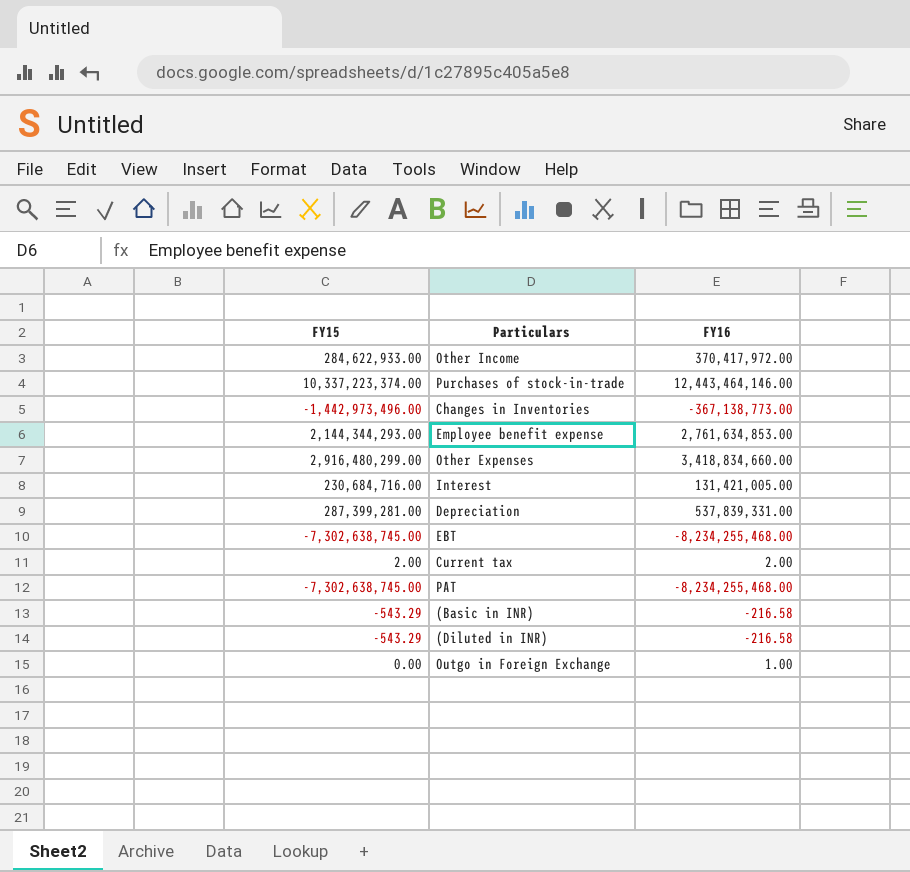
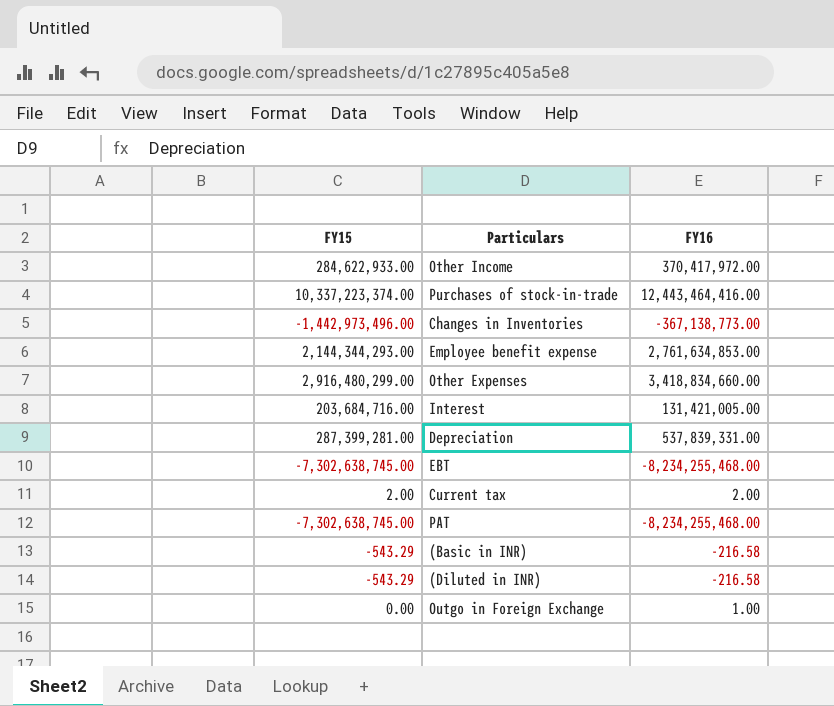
Purchases of stock-in-trade | FY16: 12,443,464,146.00 -> 12,443,464,416.00
Interest | FY15: 230,684,716.00 -> 203,684,716.00

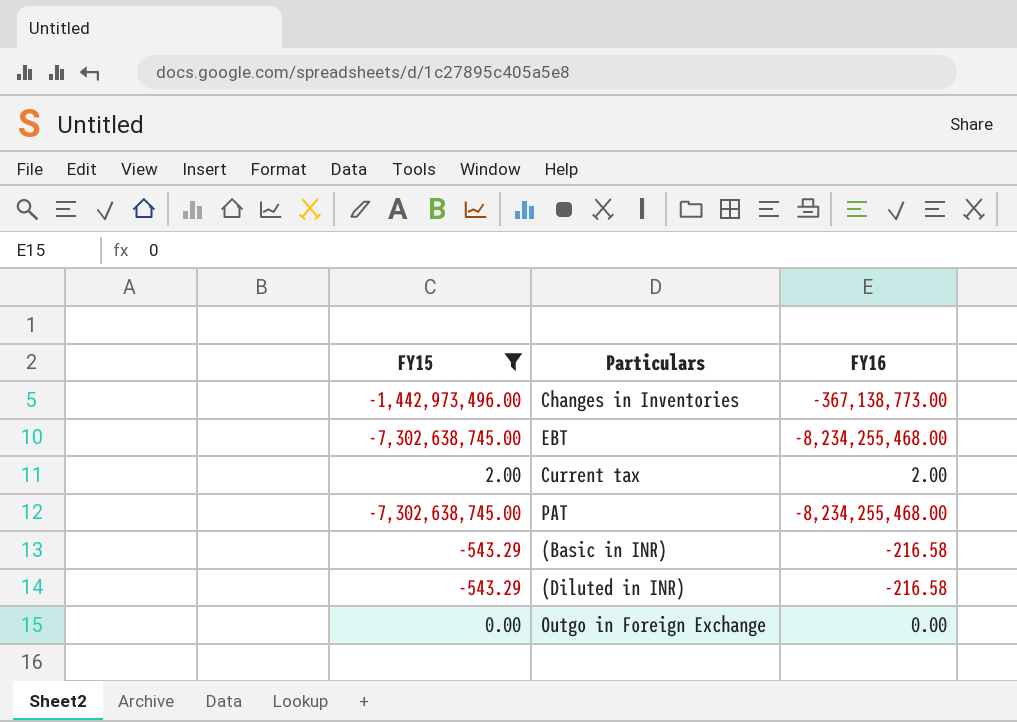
filter: none -> FY15 <= 2.00
Outgo in Foreign Exchange | FY16: 1.00 -> 0.00

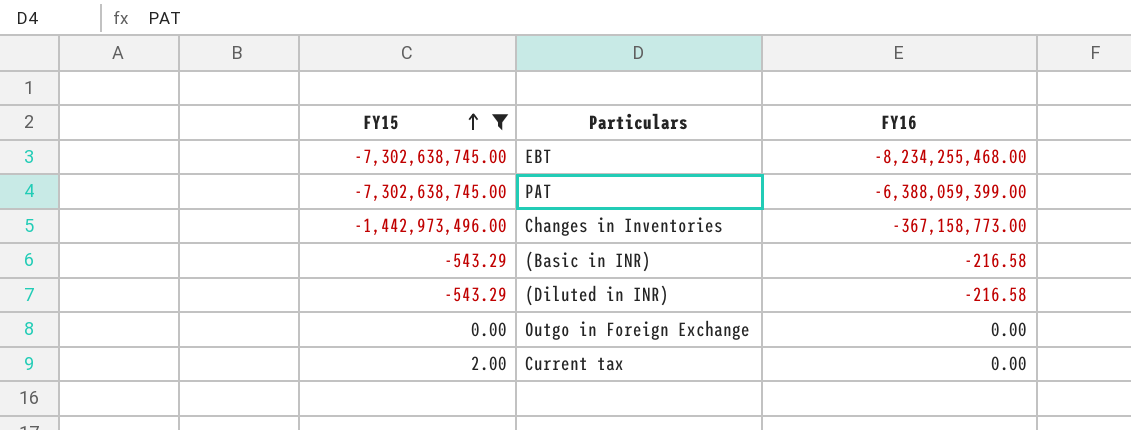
row order: none -> FY15 ascending
PAT | FY16: -8,234,255,468.00 -> -6,388,059,399.00
Changes in Inventories | FY16: -367,138,773.00 -> -367,158,773.00
Current tax | FY16: 2.00 -> 0.00

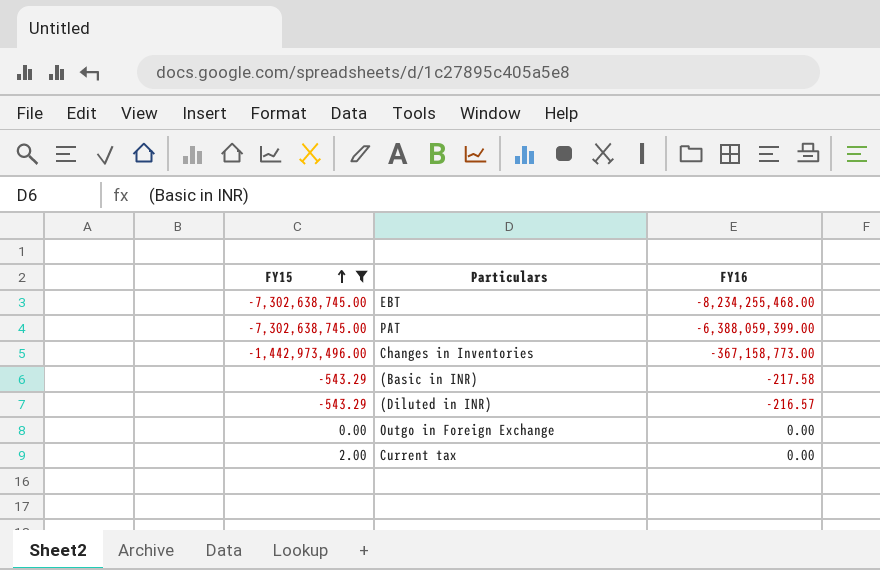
(Basic in INR) | FY16: -216.58 -> -217.58
(Diluted in INR) | FY16: -216.58 -> -216.57

